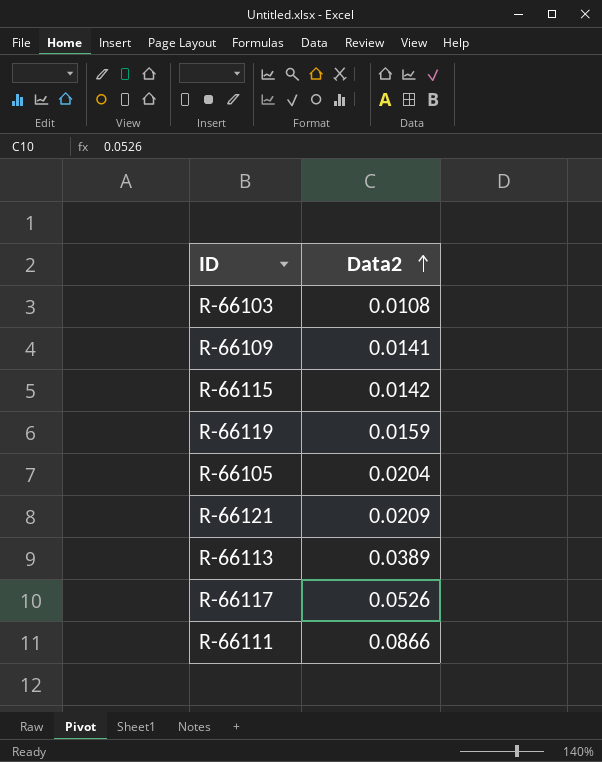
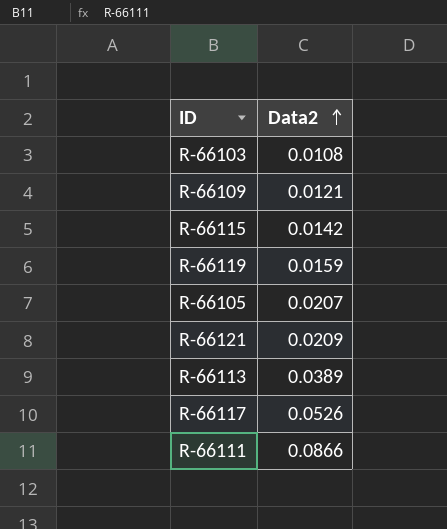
R-66109 | Data2: 0.0141 -> 0.0121
R-66105 | Data2: 0.0204 -> 0.0207

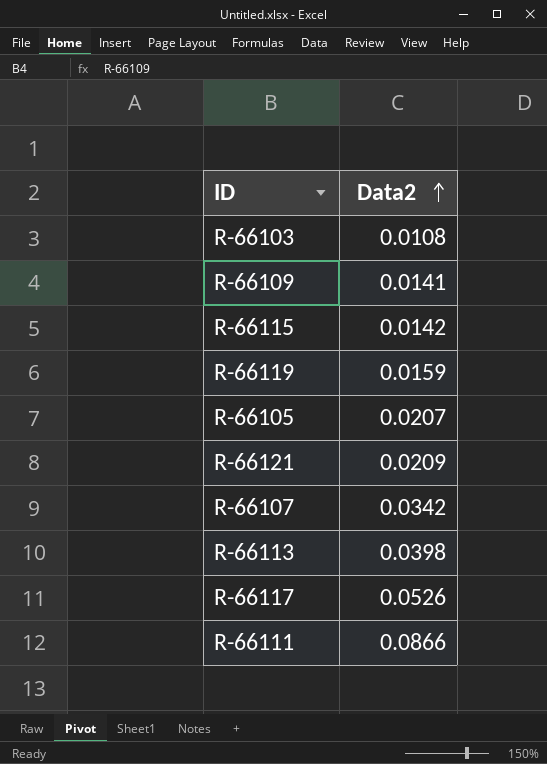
R-66109 | Data2: 0.0121 -> 0.0141
row R-66107: none -> 0.0342
R-66113 | Data2: 0.0389 -> 0.0398

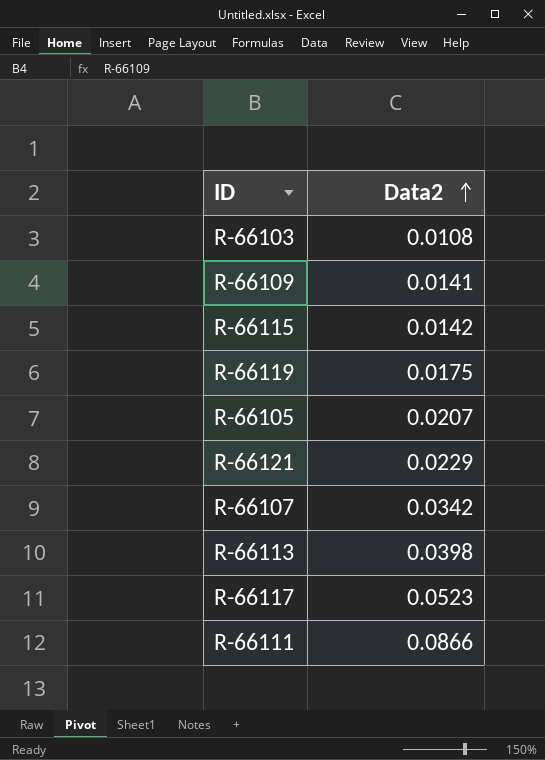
R-66119 | Data2: 0.0159 -> 0.0175
R-66121 | Data2: 0.0209 -> 0.0229
R-66117 | Data2: 0.0526 -> 0.0523

